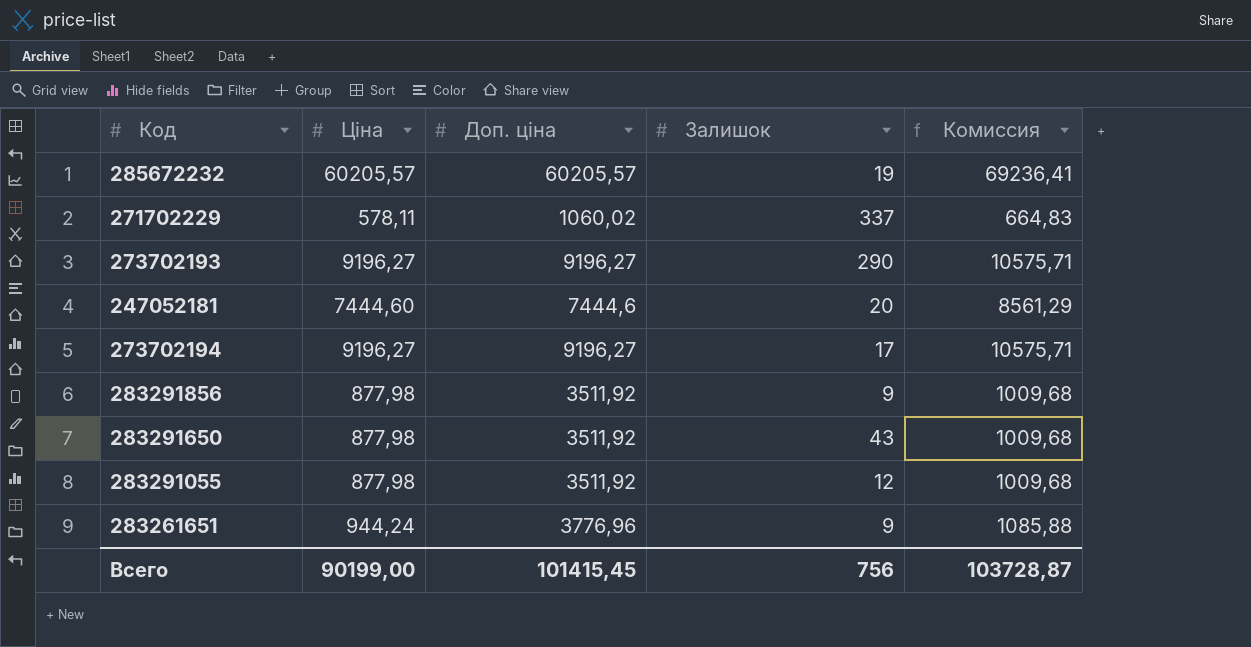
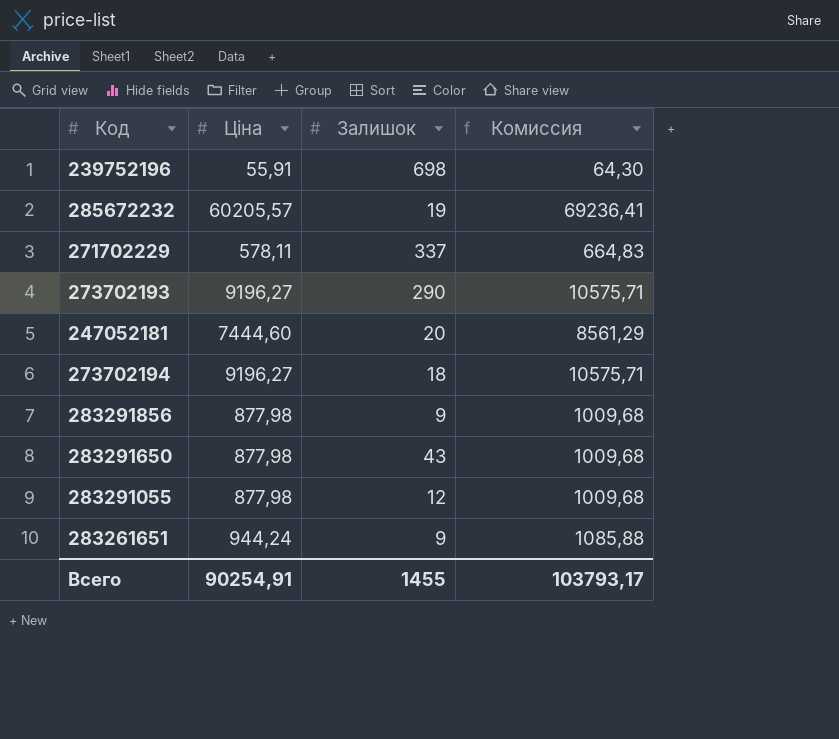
column Доп. ціна | position: 3 -> none
row 239752196: none -> 55,91 | 698 | 64,30
273702194 | Залишок: 17 -> 18
Всего | Ціна: 90199,00 -> 90254,91
Всего | Залишок: 756 -> 1455
Всего | Комиссия: 103728,87 -> 103793,17

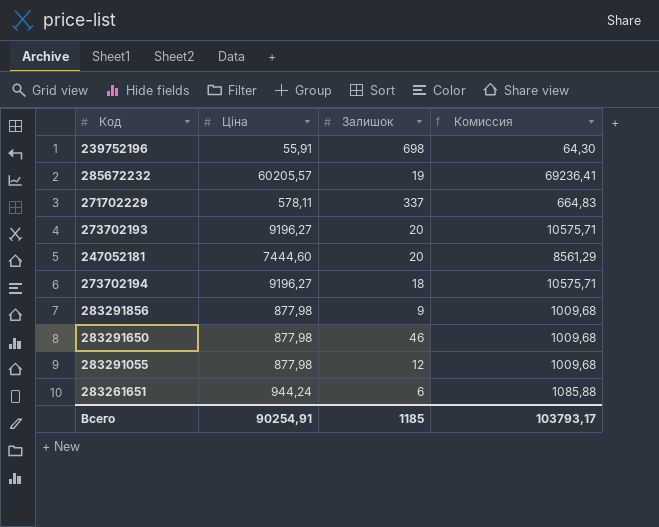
273702193 | Залишок: 290 -> 20
283291650 | Залишок: 43 -> 46
283261651 | Залишок: 9 -> 6
Всего | Залишок: 1455 -> 1185

